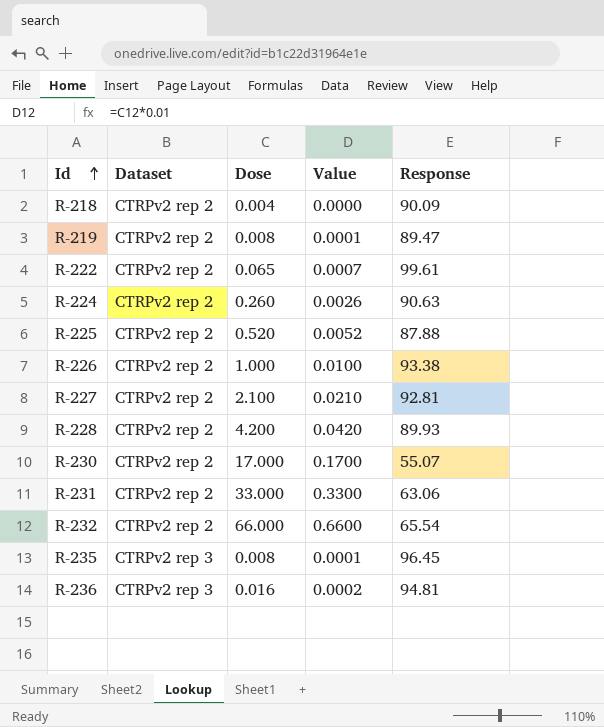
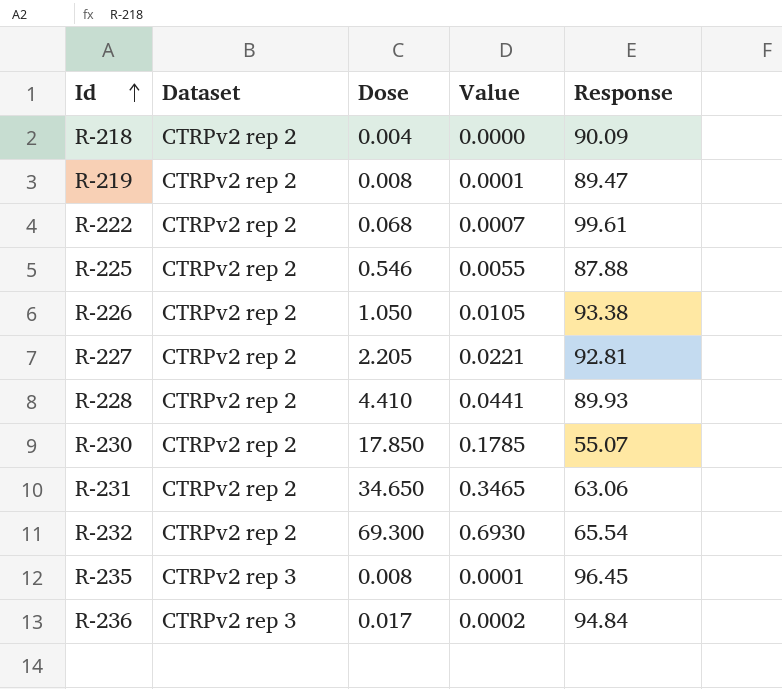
row R-224: CTRPv2 rep 2 | 0.260 | 0.0026 | 90.63 -> none
R-222 | Dose: 0.065 -> 0.068
R-225 | Dose: 0.520 -> 0.546
R-225 | Value: 0.0052 -> 0.0055
R-226 | Dose: 1.000 -> 1.050
R-226 | Value: 0.0100 -> 0.0105
R-227 | Dose: 2.100 -> 2.205
R-227 | Value: 0.0210 -> 0.0221
R-228 | Dose: 4.200 -> 4.410
R-228 | Value: 0.0420 -> 0.0441
R-230 | Dose: 17.000 -> 17.850
R-230 | Value: 0.1700 -> 0.1785
R-231 | Dose: 33.000 -> 34.650
R-231 | Value: 0.3300 -> 0.3465
R-232 | Dose: 66.000 -> 69.300
R-232 | Value: 0.6600 -> 0.6930
R-236 | Dose: 0.016 -> 0.017
R-236 | Response: 94.81 -> 94.84

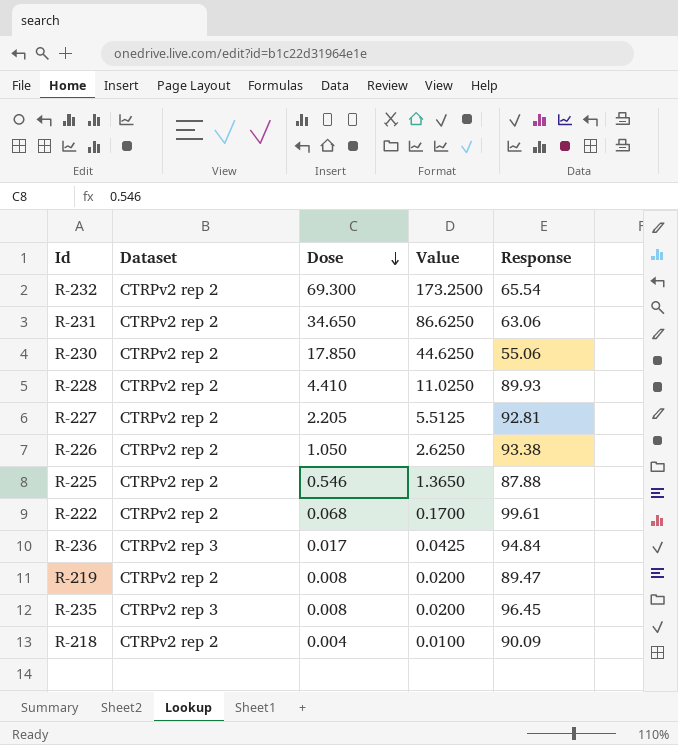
row order: Id ascending -> Dose descending
column Value | formula: [Dose] * 0.01 -> [Dose] * 2.5
R-230 | Response: 55.07 -> 55.06

